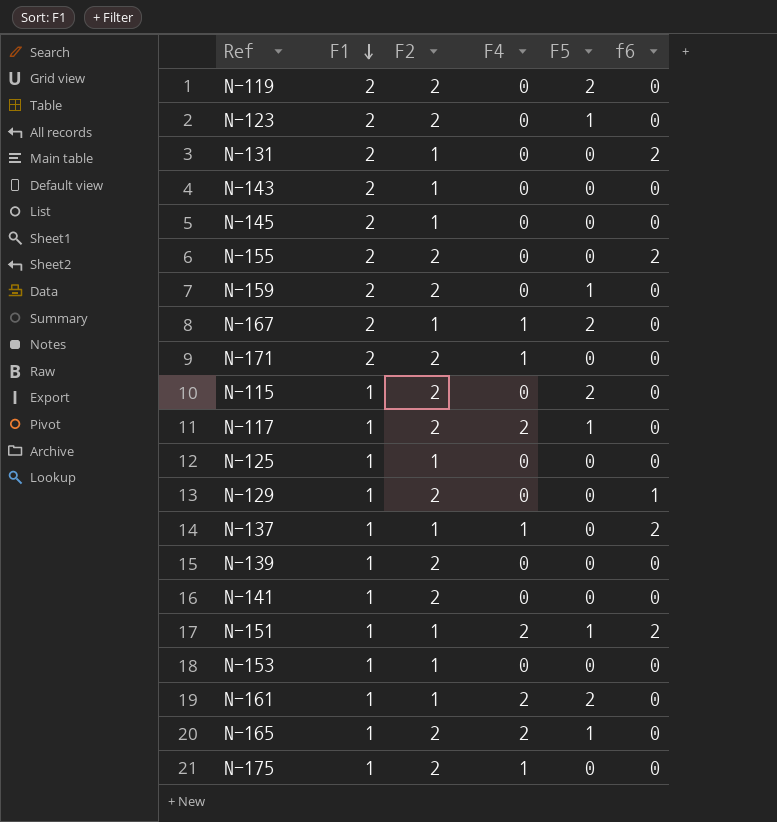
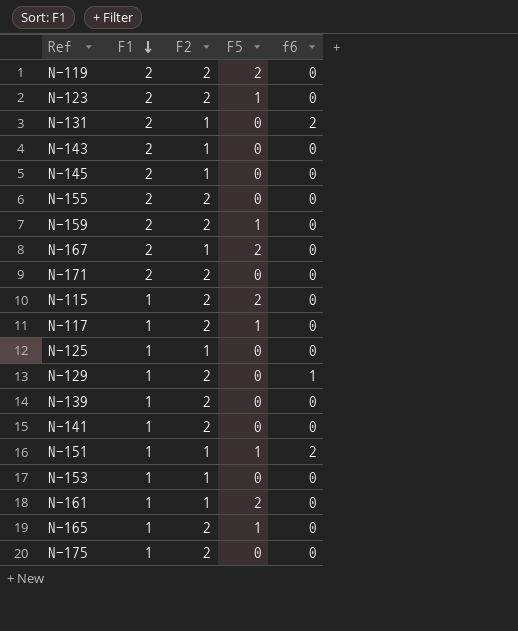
column F4 | position: 4 -> none
row N-137: 1 | 1 | 1 | 0 | 2 -> none
N-155 | f6: 2 -> 0

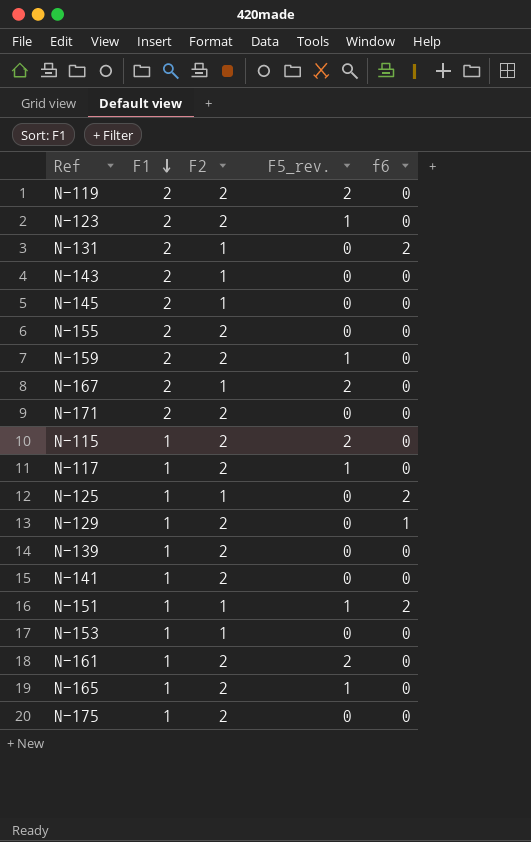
column name: F5 -> F5_rev.
N-125 | f6: 0 -> 2
N-161 | F2: 1 -> 2

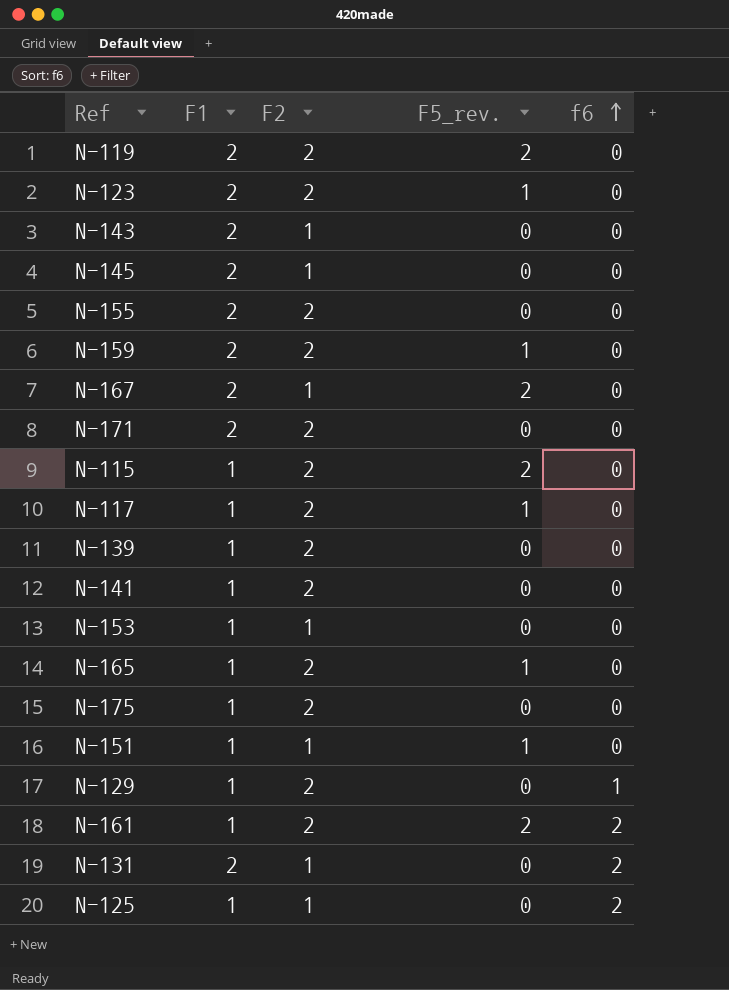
row order: F1 descending -> f6 ascending
N-151 | f6: 2 -> 0
N-161 | f6: 0 -> 2

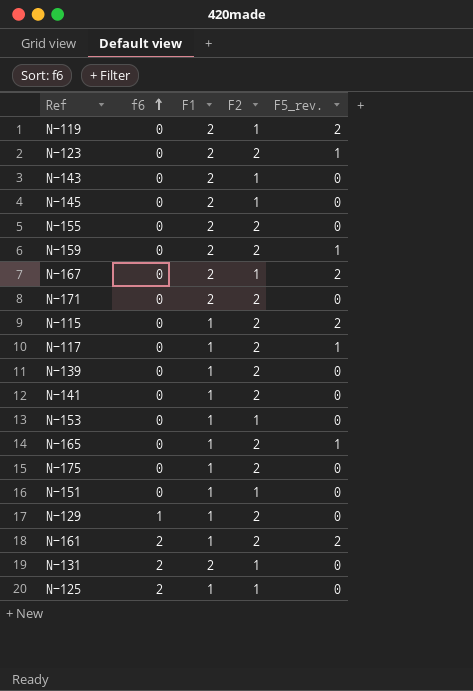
column f6 | position: 5 -> 2
N-119 | F2: 2 -> 1
N-151 | F5_rev.: 1 -> 0

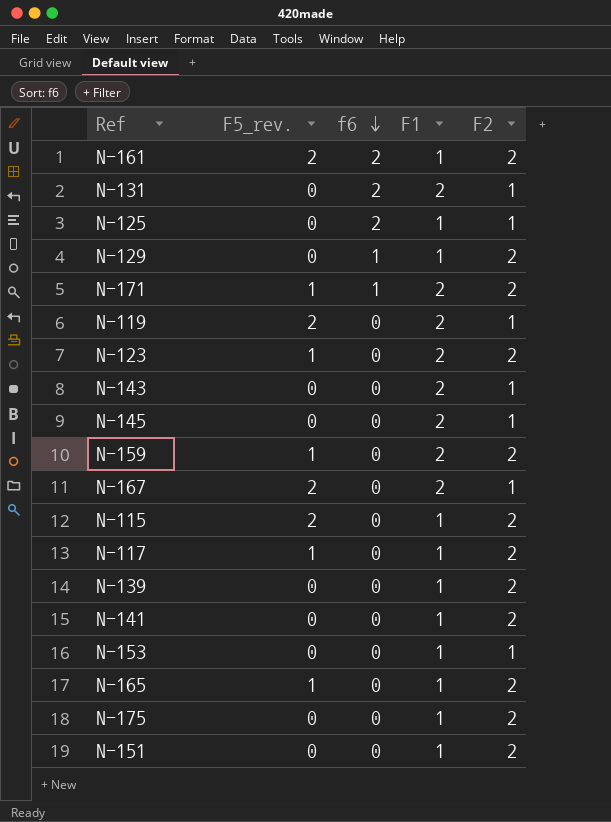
row order: f6 ascending -> f6 descending
column F5_rev. | position: 5 -> 2
row N-155: 0 | 2 | 2 | 0 -> none
N-171 | F5_rev.: 0 -> 1
N-171 | f6: 0 -> 1
N-151 | F2: 1 -> 2

